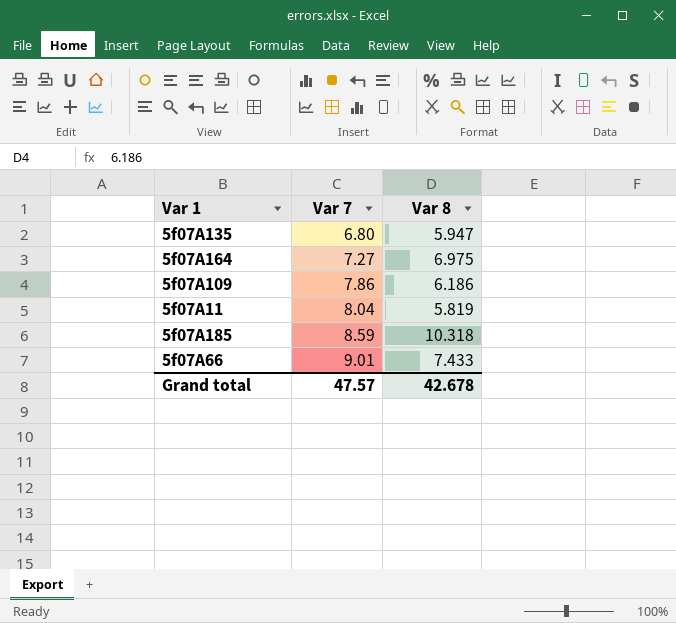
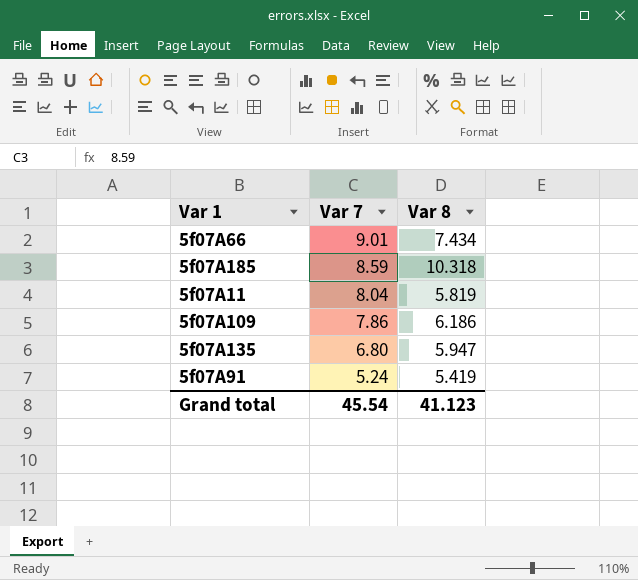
row order: Var 7 ascending -> Var 7 descending
row 5f07A164: 7.27 | 6.975 -> none
5f07A66 | Var 8: 7.433 -> 7.434
row 5f07A91: none -> 5.24 | 5.419
Grand total | Var 7: 47.57 -> 45.54
Grand total | Var 8: 42.678 -> 41.123

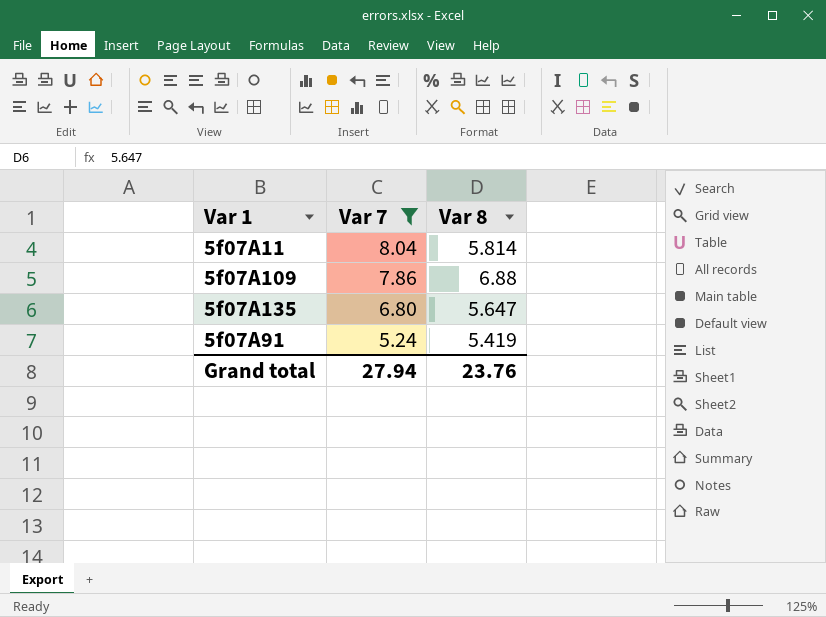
filter: none -> Var 7 <= 8.04
5f07A11 | Var 8: 5.819 -> 5.814
5f07A109 | Var 8: 6.186 -> 6.88
5f07A135 | Var 8: 5.947 -> 5.647
Grand total | Var 7: 45.54 -> 27.94
Grand total | Var 8: 41.123 -> 23.76

